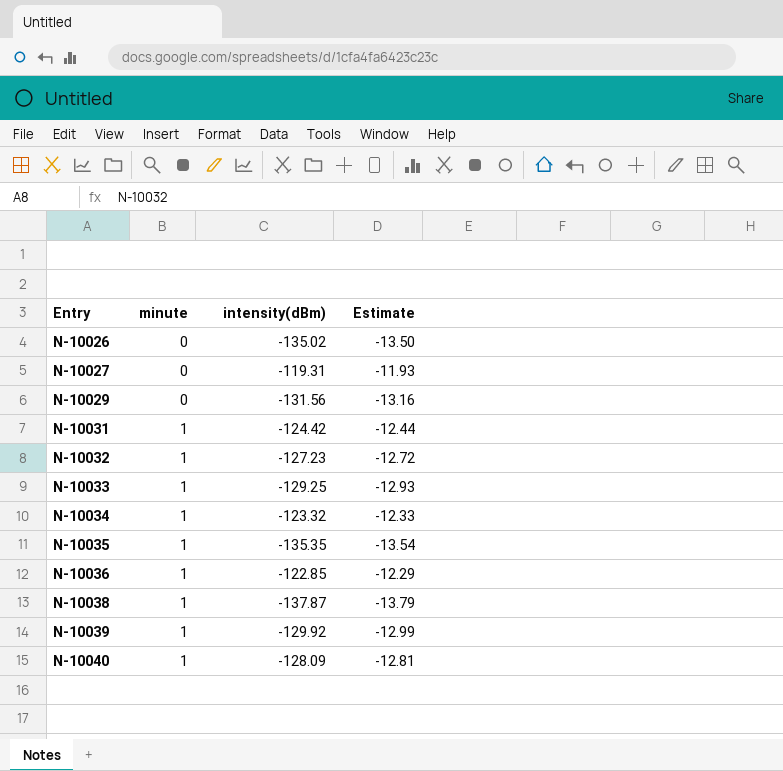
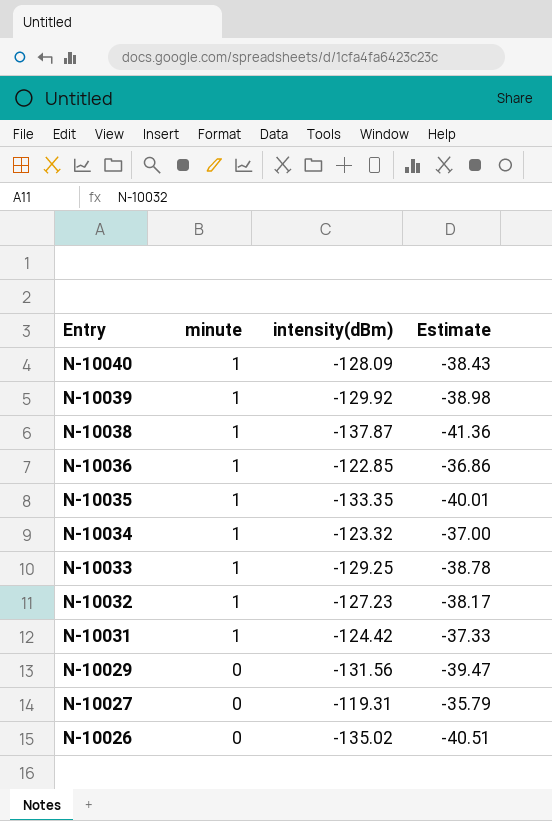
row order: Entry ascending -> Entry descending
column Estimate | formula: [intensity(dBm)] * 0.1 -> [intensity(dBm)] * 0.3
N-10035 | intensity(dBm): -135.35 -> -133.35

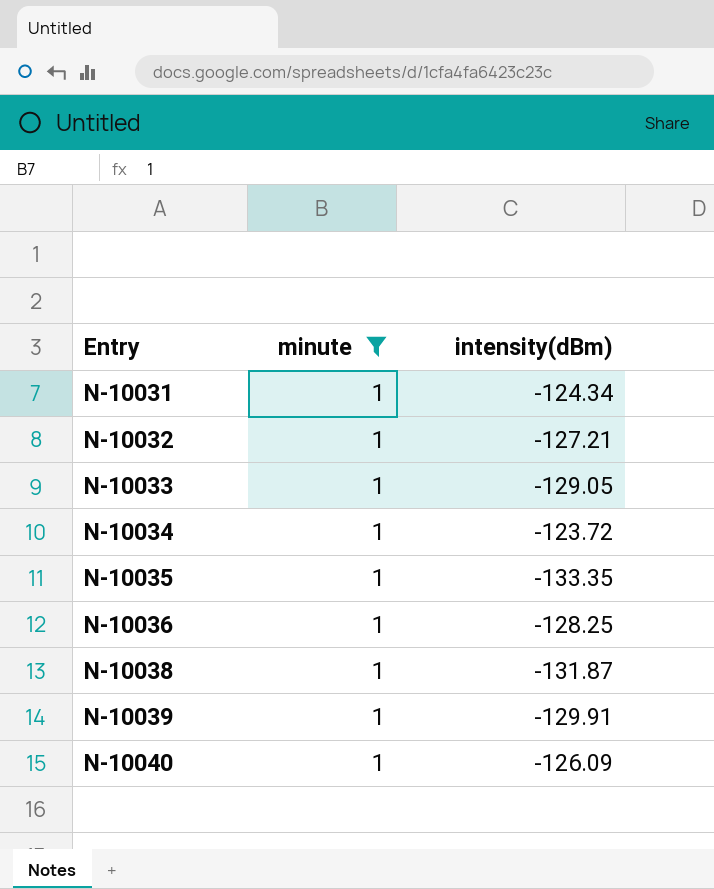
filter: none -> minute = 1
row order: Entry descending -> Entry ascending
column Estimate | formula: [intensity(dBm)] * 0.3 -> none
N-10031 | intensity(dBm): -124.42 -> -124.34
N-10032 | intensity(dBm): -127.23 -> -127.21
N-10033 | intensity(dBm): -129.25 -> -129.05
N-10034 | intensity(dBm): -123.32 -> -123.72
N-10036 | intensity(dBm): -122.85 -> -128.25
N-10038 | intensity(dBm): -137.87 -> -131.87
N-10039 | intensity(dBm): -129.92 -> -129.91
N-10040 | intensity(dBm): -128.09 -> -126.09

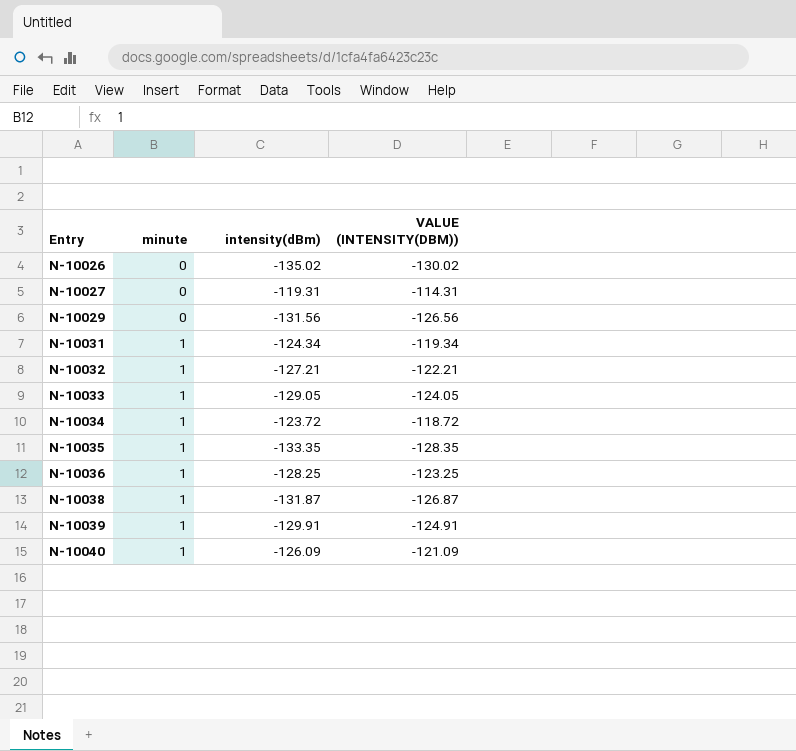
filter: minute = 1 -> none
column VALUE (INTENSITY(DBM)) | formula: none -> [intensity(dBm)] + 5

